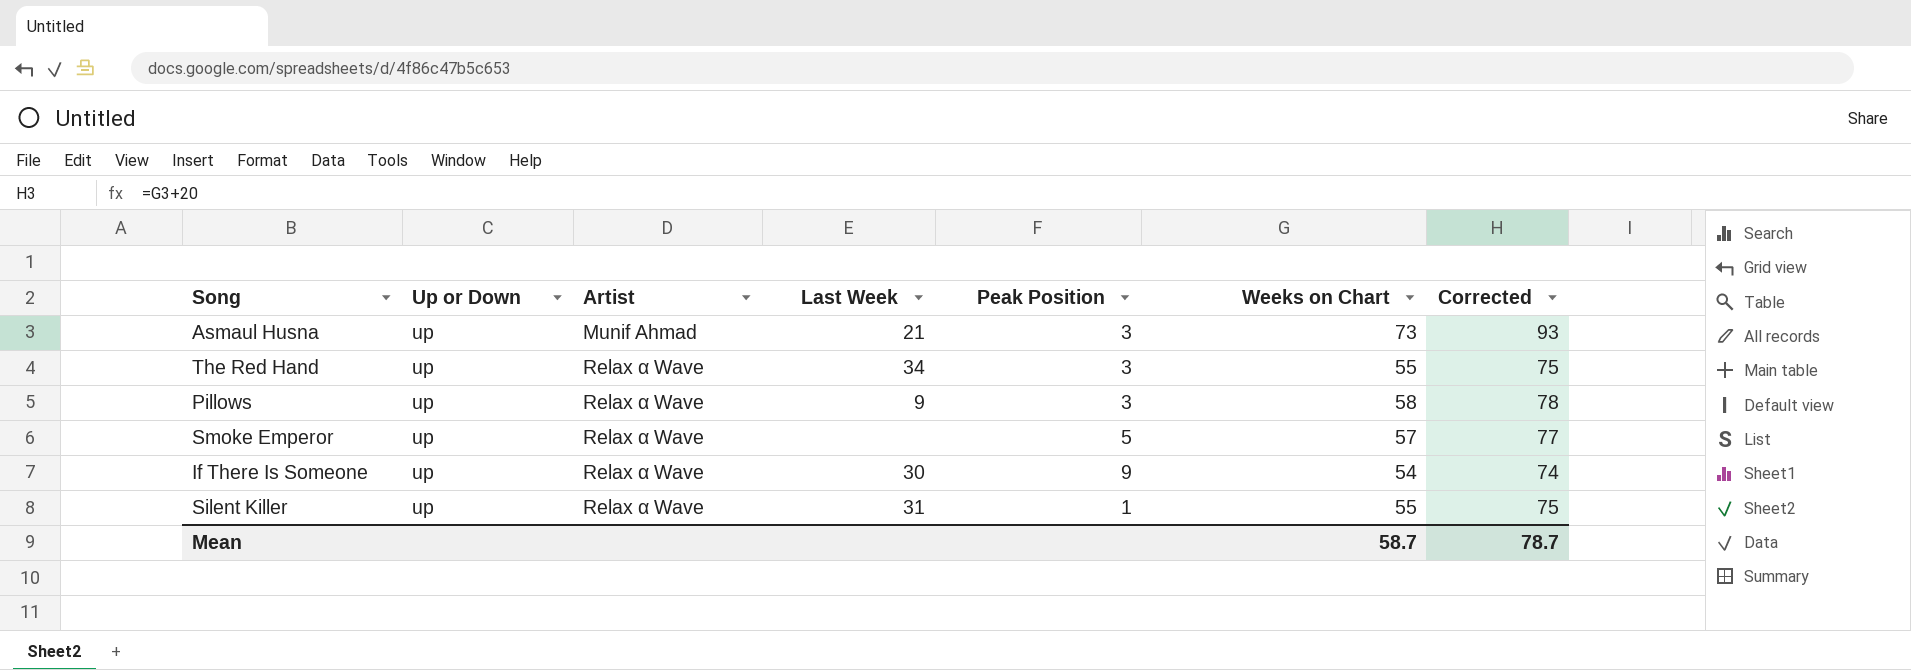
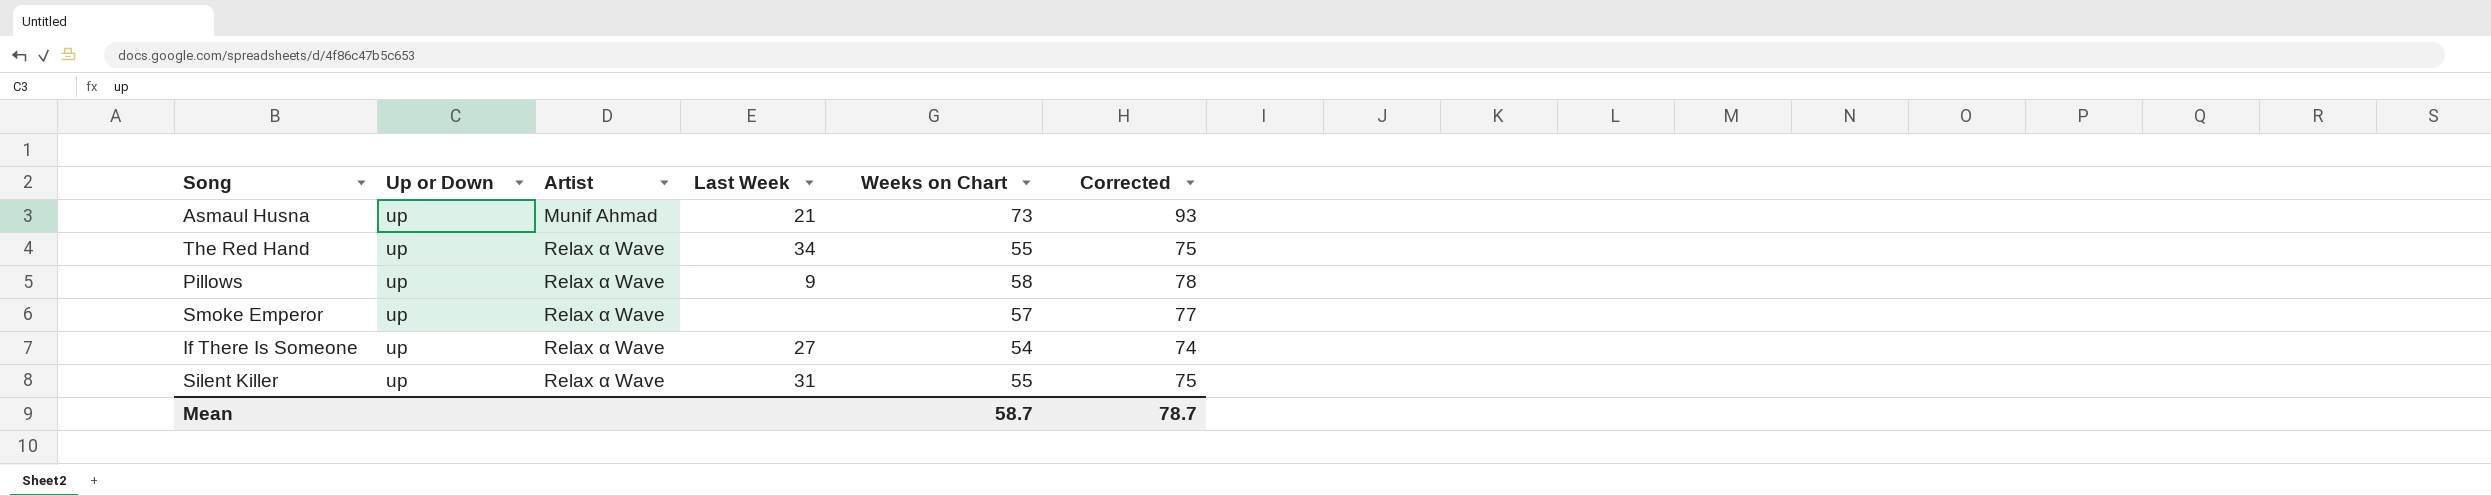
column Peak Position | position: 5 -> none
If There Is Someone | Last Week: 30 -> 27

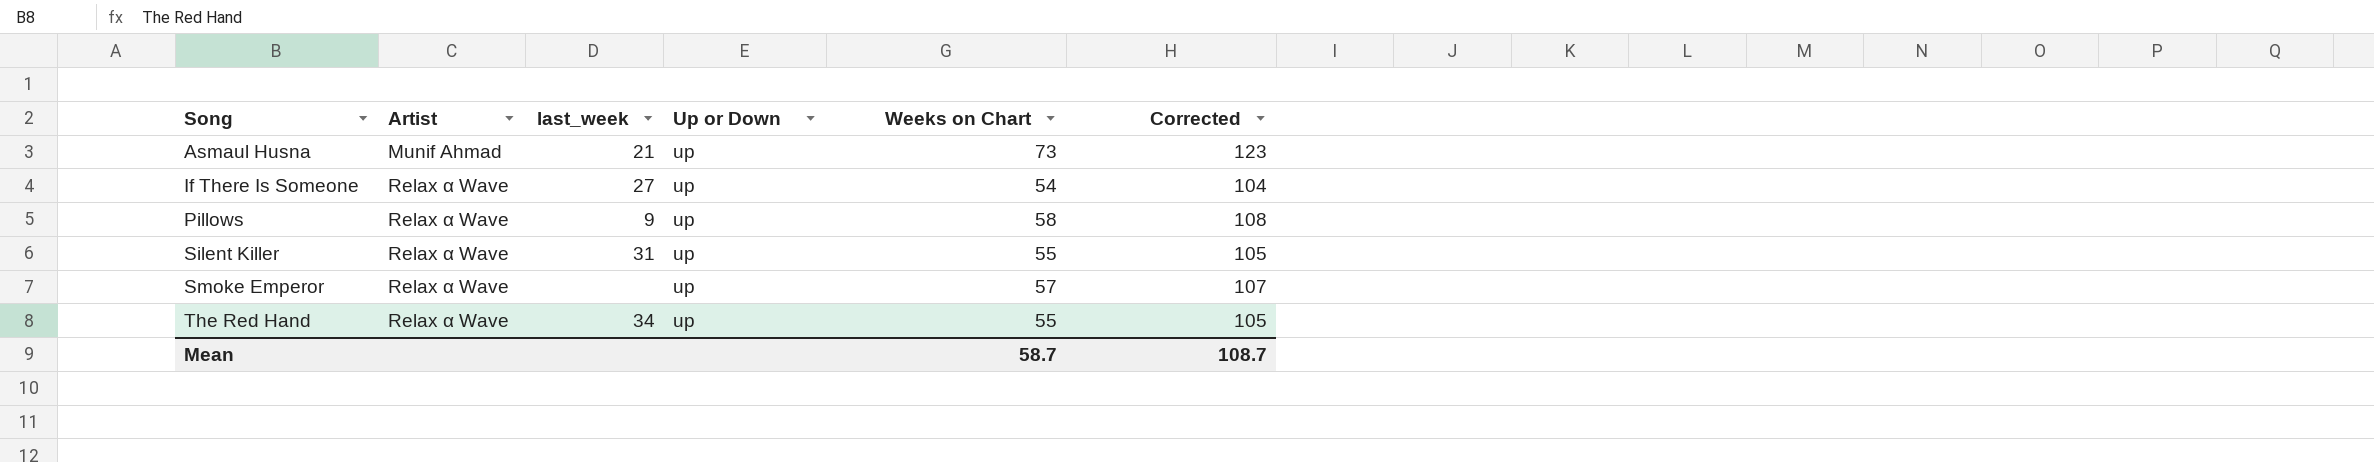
row order: Artist ascending -> Song ascending
column name: Last Week -> last_week
column Up or Down | position: 2 -> 4
column Corrected | formula: [Weeks on Chart] + 20 -> [Weeks on Chart] + 50
Mean | Corrected: 78.7 -> 108.7

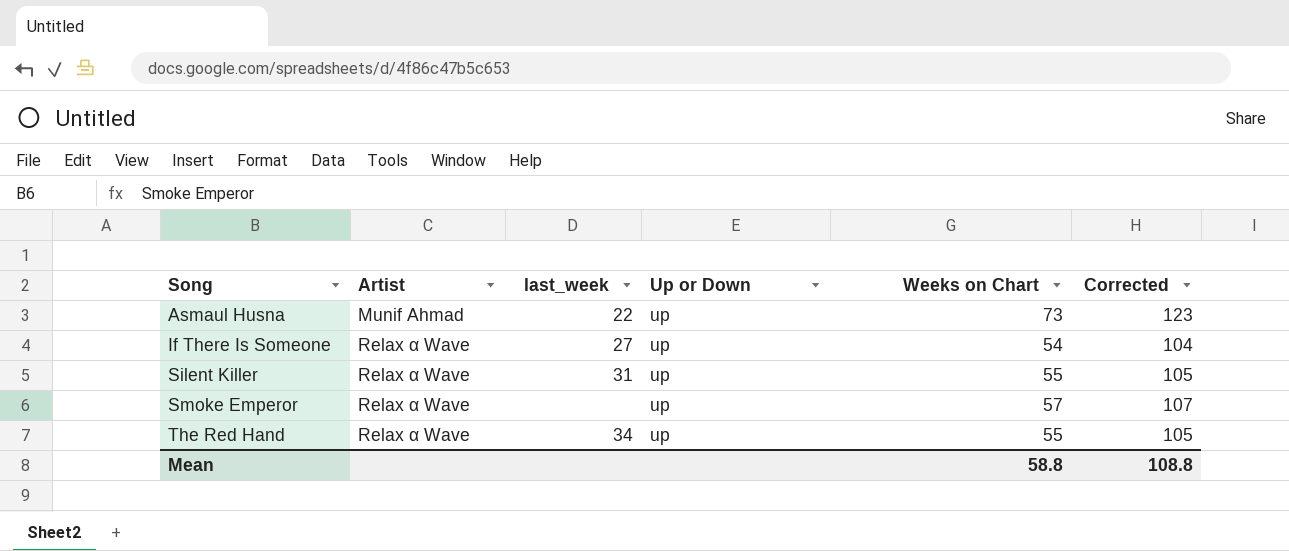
row Pillows: Relax α Wave | 9 | up | 58 | 108 -> none
Asmaul Husna | last_week: 21 -> 22
Mean | Weeks on Chart: 58.7 -> 58.8
Mean | Corrected: 108.7 -> 108.8

